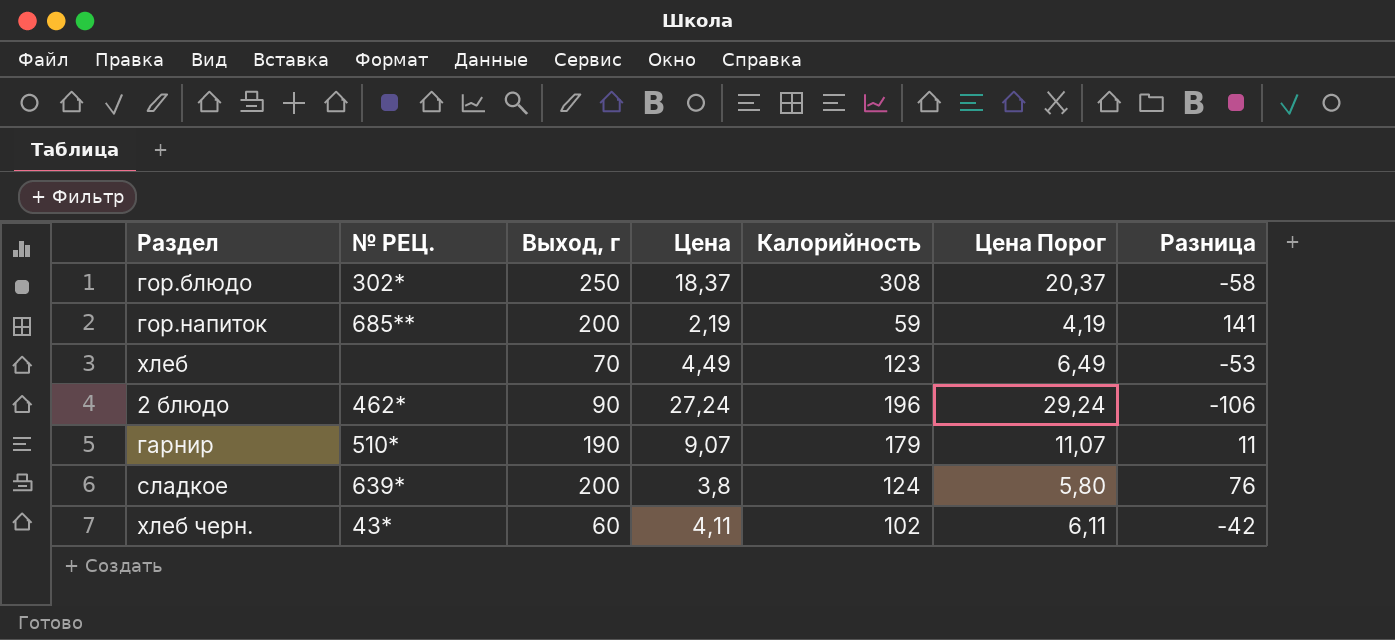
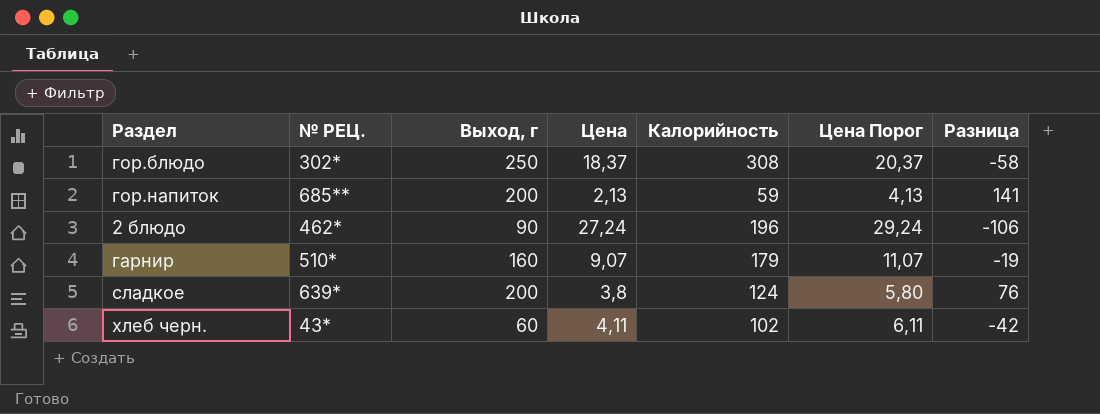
row хлеб: none | 70 | 4,49 | 123 | 6,49 | -53 -> none
гор.напиток | Цена: 2,19 -> 2,13
гор.напиток | Цена Порог: 4,19 -> 4,13
гарнир | Выход, г: 190 -> 160
гарнир | Разница: 11 -> -19

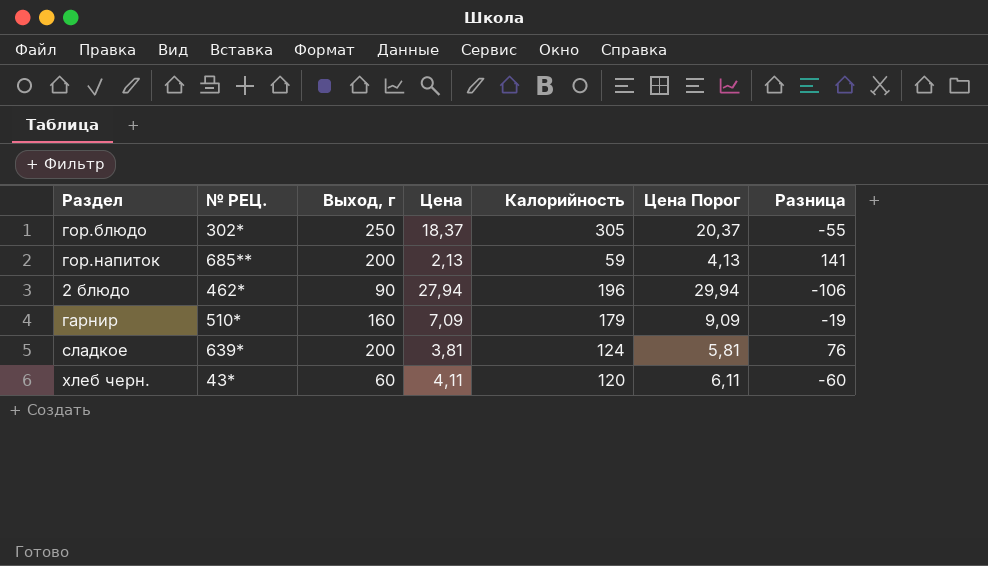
гор.блюдо | Калорийность: 308 -> 305
гор.блюдо | Разница: -58 -> -55
2 блюдо | Цена: 27,24 -> 27,94
2 блюдо | Цена Порог: 29,24 -> 29,94
гарнир | Цена: 9,07 -> 7,09
гарнир | Цена Порог: 11,07 -> 9,09
сладкое | Цена: 3,8 -> 3,81
сладкое | Цена Порог: 5,80 -> 5,81
хлеб черн. | Калорийность: 102 -> 120
хлеб черн. | Разница: -42 -> -60

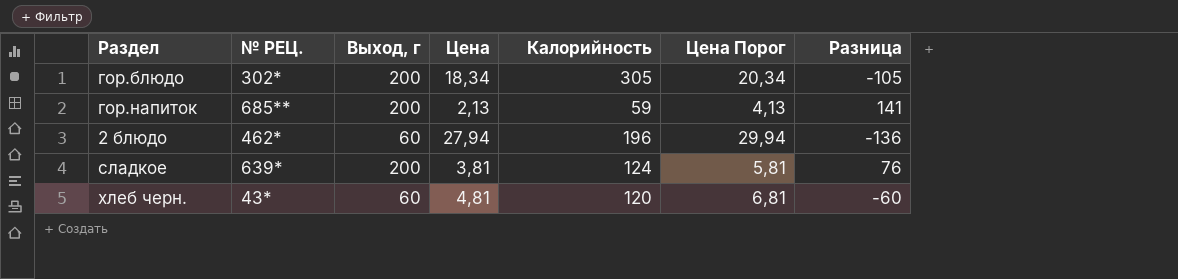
row гарнир: 510* | 160 | 7,09 | 179 | 9,09 | -19 -> none
гор.блюдо | Выход, г: 250 -> 200
гор.блюдо | Цена: 18,37 -> 18,34
гор.блюдо | Цена Порог: 20,37 -> 20,34
гор.блюдо | Разница: -55 -> -105
2 блюдо | Выход, г: 90 -> 60
2 блюдо | Разница: -106 -> -136
хлеб черн. | Цена: 4,11 -> 4,81
хлеб черн. | Цена Порог: 6,11 -> 6,81

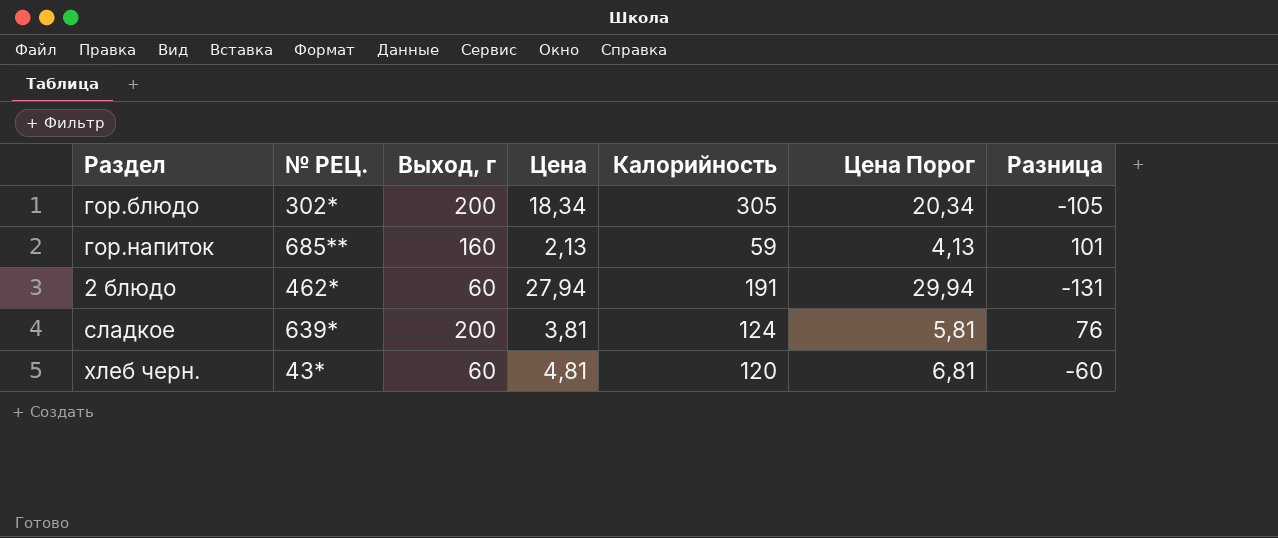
гор.напиток | Выход, г: 200 -> 160
гор.напиток | Разница: 141 -> 101
2 блюдо | Калорийность: 196 -> 191
2 блюдо | Разница: -136 -> -131

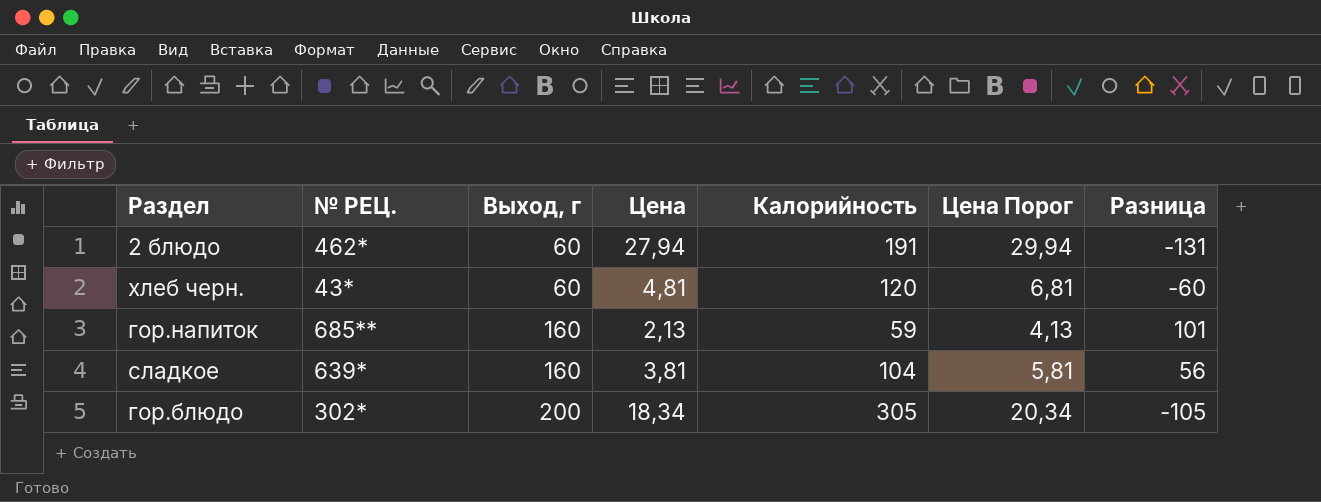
row order: none -> Выход, г ascending
сладкое | Выход, г: 200 -> 160
сладкое | Калорийность: 124 -> 104
сладкое | Разница: 76 -> 56

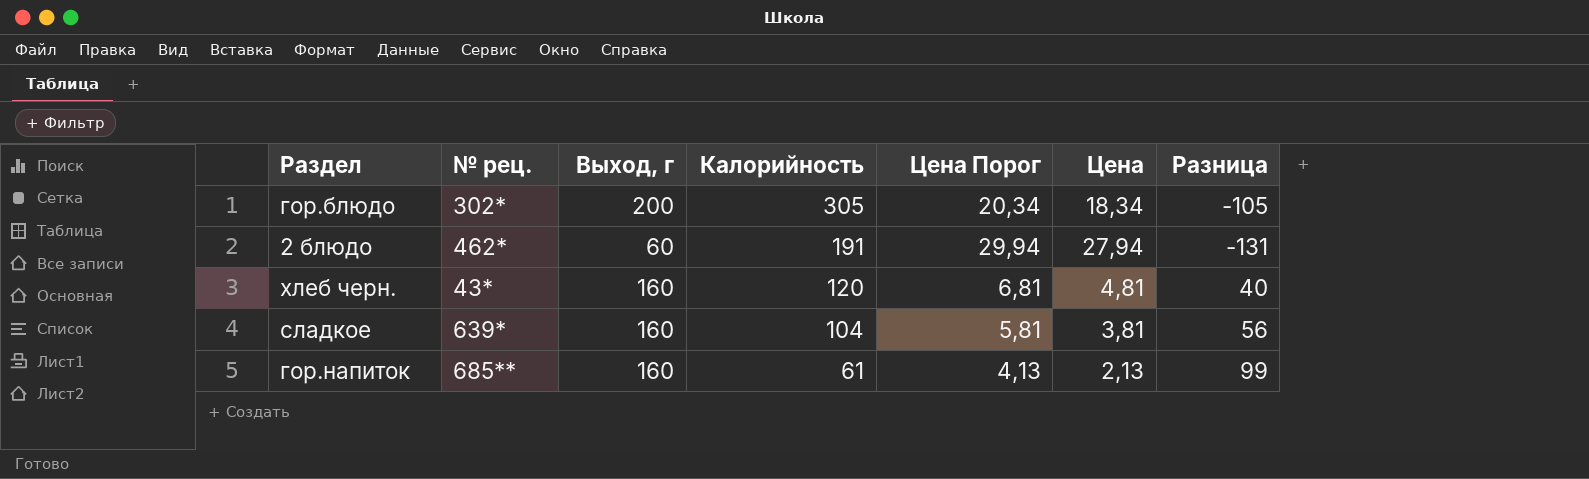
row order: Выход, г ascending -> Калорийность descending
column name: № РЕЦ. -> № рец.
column Цена | position: 4 -> 6
хлеб черн. | Выход, г: 60 -> 160
хлеб черн. | Разница: -60 -> 40
гор.напиток | Калорийность: 59 -> 61
гор.напиток | Разница: 101 -> 99

